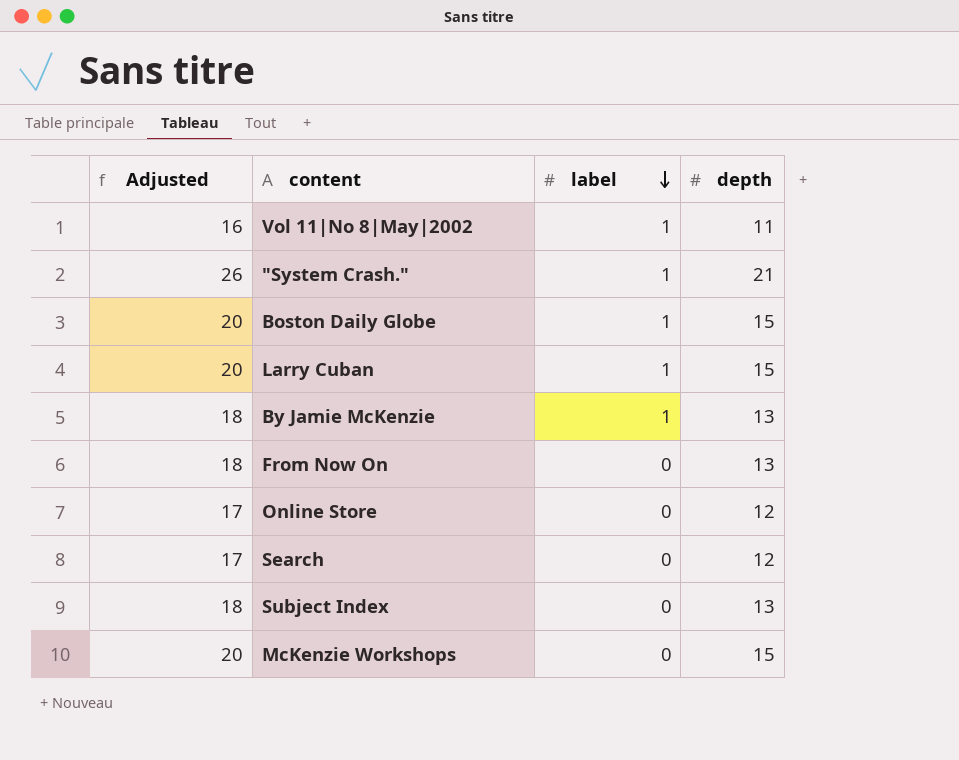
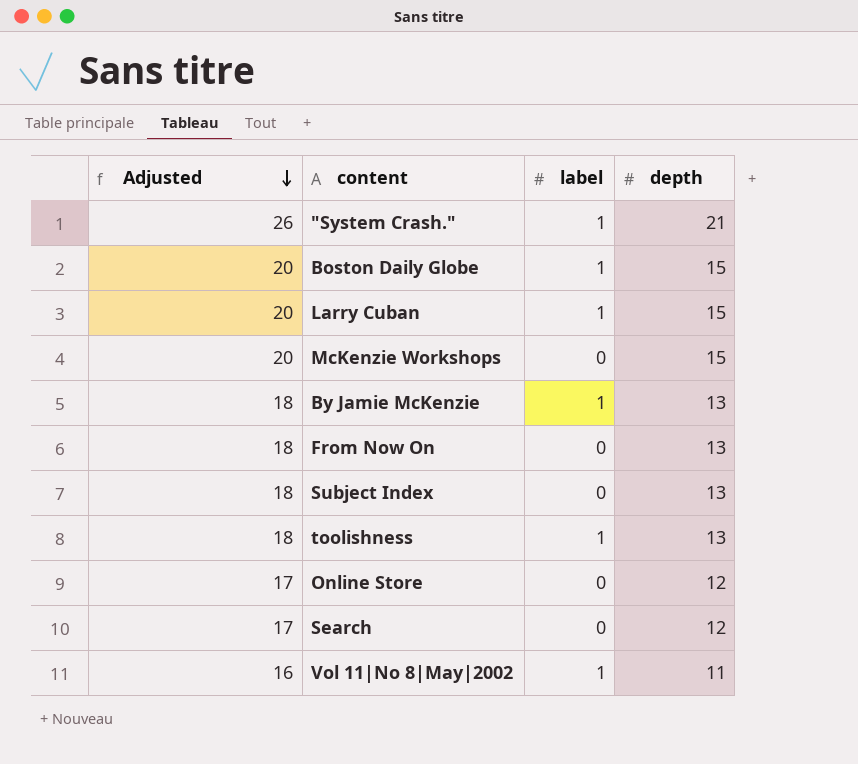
row order: label descending -> Adjusted descending
row toolishness: none -> 18 | 1 | 13

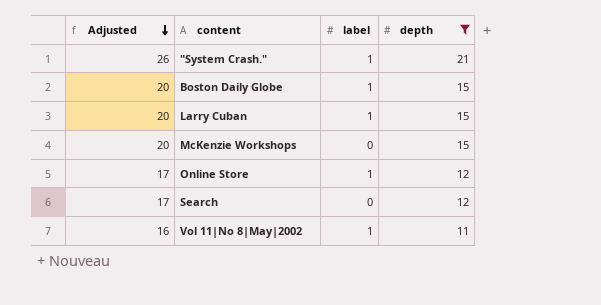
filter: none -> depth != 13
Online Store | label: 0 -> 1

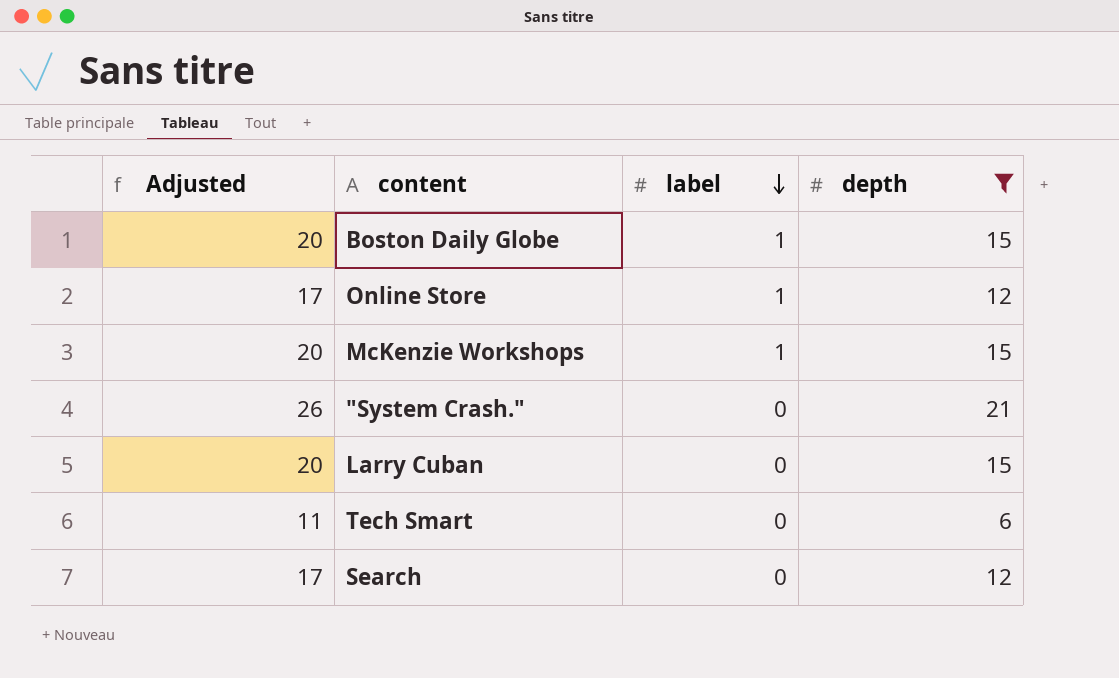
row order: Adjusted descending -> label descending
row Vol 11|No 8|May|2002: 16 | 1 | 11 -> none
McKenzie Workshops | label: 0 -> 1
"System Crash." | label: 1 -> 0
Larry Cuban | label: 1 -> 0
row Tech Smart: none -> 11 | 0 | 6

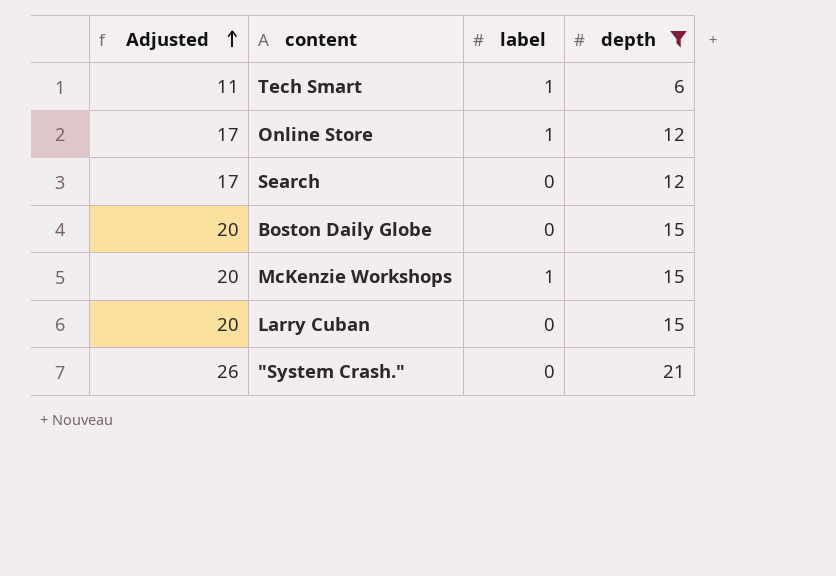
row order: label descending -> Adjusted ascending
Tech Smart | label: 0 -> 1
Boston Daily Globe | label: 1 -> 0

